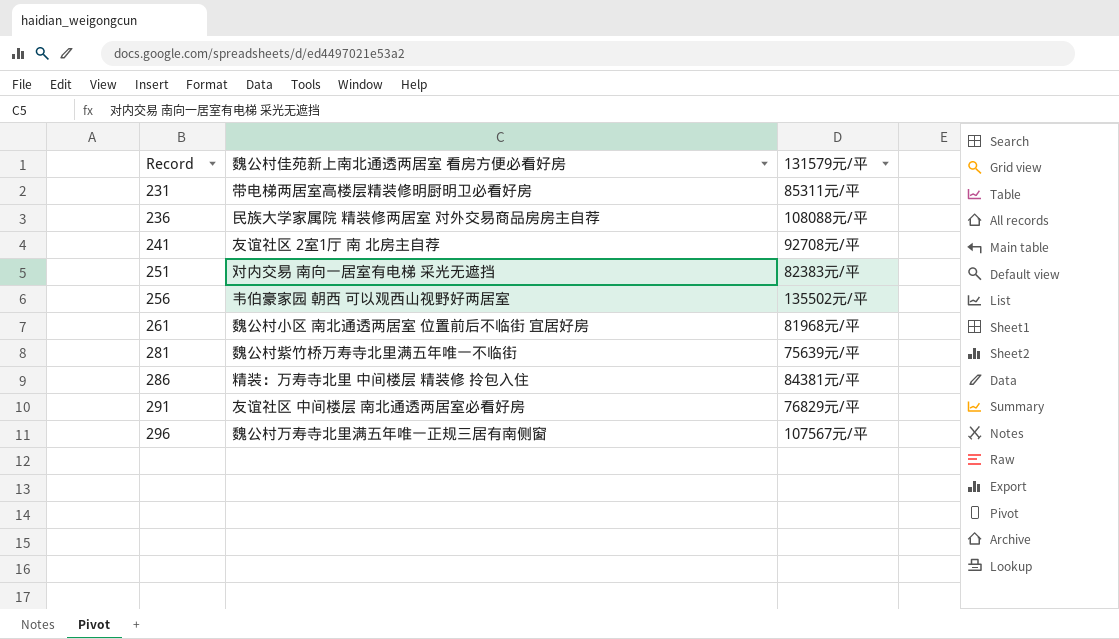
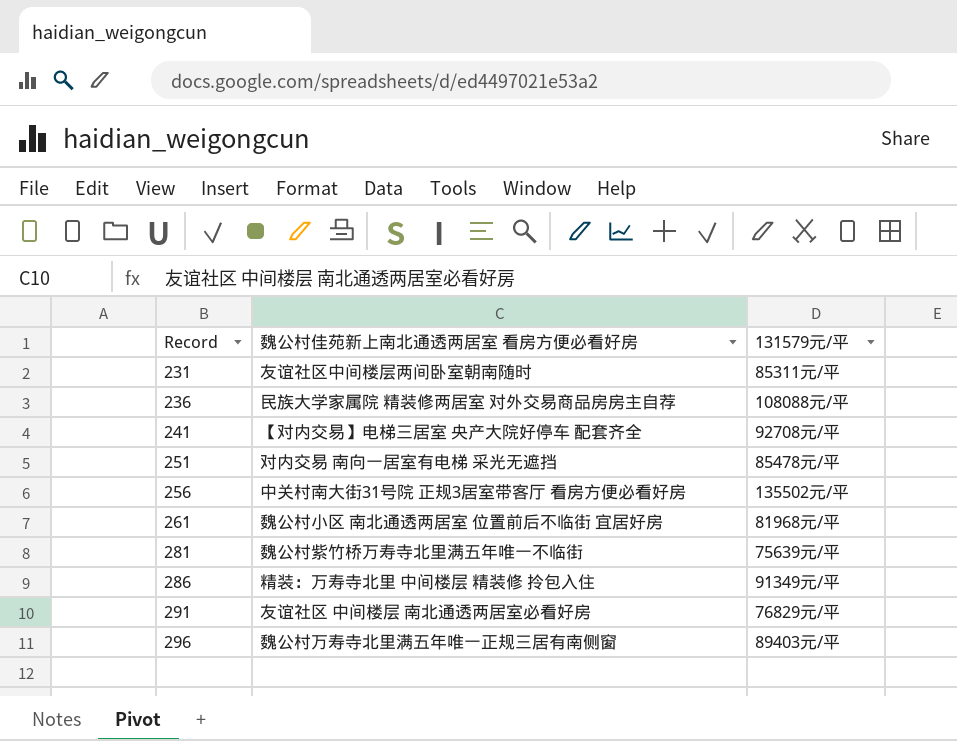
231 | 魏公村佳苑新上南北通透两居室 看房方便必看好房: 带电梯两居室高楼层精装修明厨明卫必看好房 -> 友谊社区中间楼层两间卧室朝南随时
241 | 魏公村佳苑新上南北通透两居室 看房方便必看好房: 友谊社区 2室1厅 南 北房主自荐 -> 【对内交易】电梯三居室 央产大院好停车 配套齐全
251 | 131579元/平: 82383元/平 -> 85478元/平
256 | 魏公村佳苑新上南北通透两居室 看房方便必看好房: 韦伯豪家园 朝西 可以观西山视野好两居室 -> 中关村南大街31号院 正规3居室带客厅 看房方便必看好房
286 | 131579元/平: 84381元/平 -> 91349元/平
296 | 131579元/平: 107567元/平 -> 89403元/平

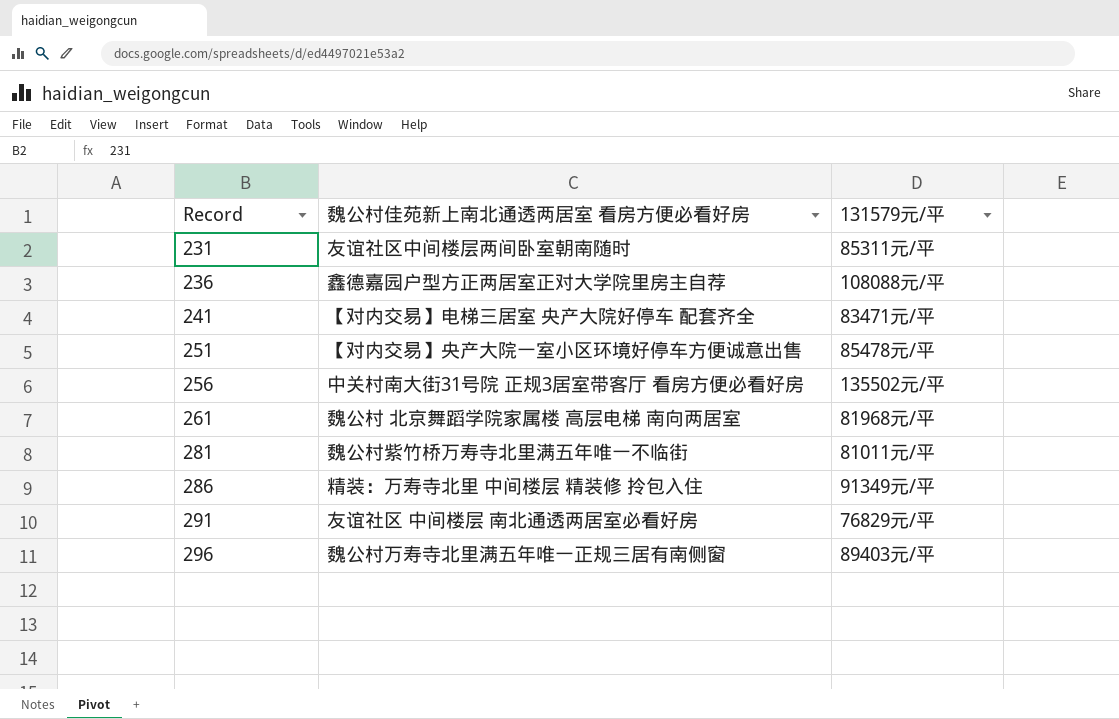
236 | 魏公村佳苑新上南北通透两居室 看房方便必看好房: 民族大学家属院 精装修两居室 对外交易商品房房主自荐 -> 鑫德嘉园户型方正两居室正对大学院里房主自荐
241 | 131579元/平: 92708元/平 -> 83471元/平
251 | 魏公村佳苑新上南北通透两居室 看房方便必看好房: 对内交易 南向一居室有电梯 采光无遮挡 -> 【对内交易】央产大院一室小区环境好停车方便诚意出售
261 | 魏公村佳苑新上南北通透两居室 看房方便必看好房: 魏公村小区 南北通透两居室 位置前后不临街 宜居好房 -> 魏公村 北京舞蹈学院家属楼 高层电梯 南向两居室
281 | 131579元/平: 75639元/平 -> 81011元/平

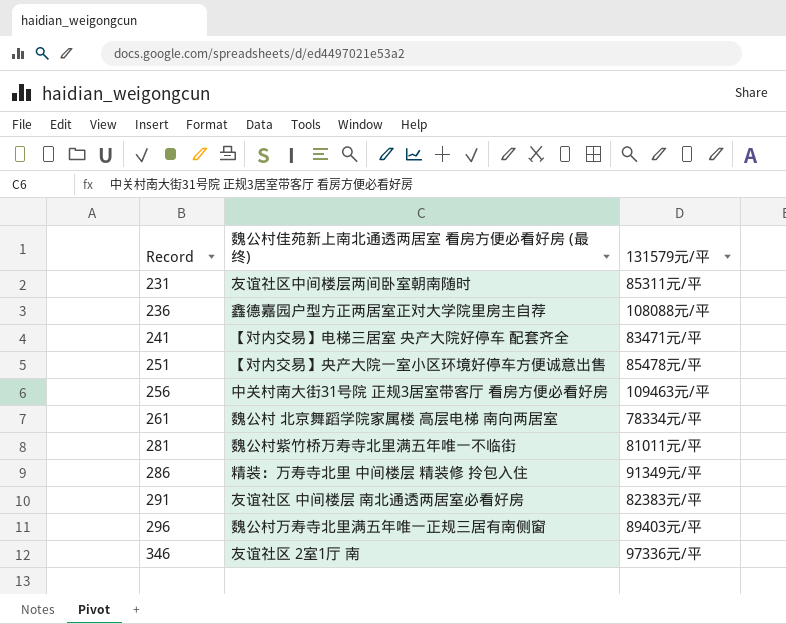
column name: 魏公村佳苑新上南北通透两居室 看房方便必看好房 -> 魏公村佳苑新上南北通透两居室 看房方便必看好房 (最终)
256 | 131579元/平: 135502元/平 -> 109463元/平
261 | 131579元/平: 81968元/平 -> 78334元/平
291 | 131579元/平: 76829元/平 -> 82383元/平
row 346: none -> 友谊社区 2室1厅 南 | 97336元/平

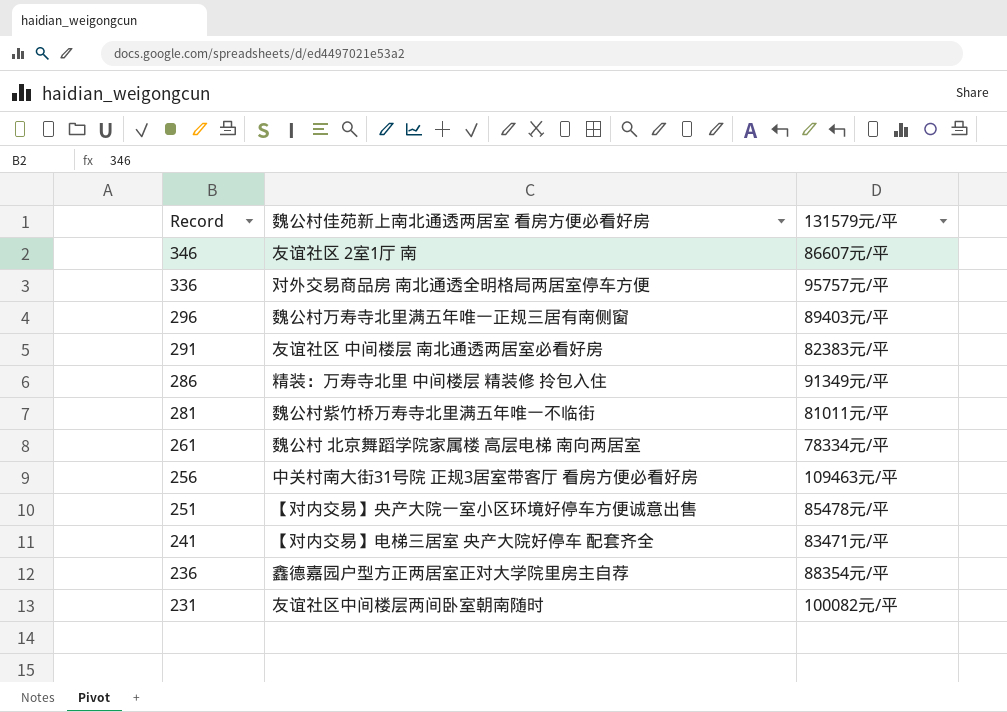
row order: Record ascending -> Record descending
column name: 魏公村佳苑新上南北通透两居室 看房方便必看好房 (最终) -> 魏公村佳苑新上南北通透两居室 看房方便必看好房
346 | 131579元/平: 97336元/平 -> 86607元/平
row 336: none -> 对外交易商品房 南北通透全明格局两居室停车方便 | 95757元/平
236 | 131579元/平: 108088元/平 -> 88354元/平
231 | 131579元/平: 85311元/平 -> 100082元/平

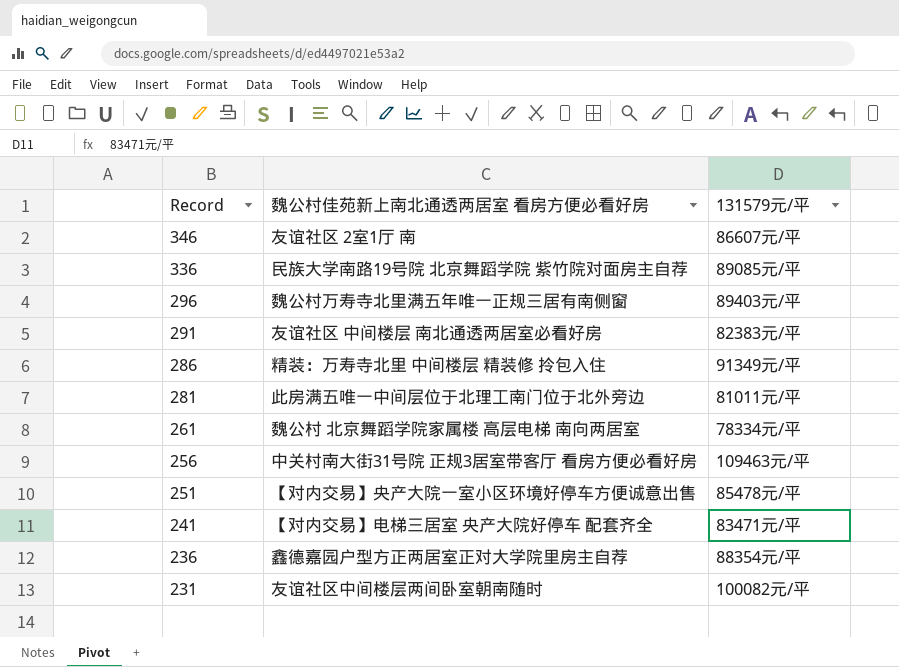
336 | 魏公村佳苑新上南北通透两居室 看房方便必看好房: 对外交易商品房 南北通透全明格局两居室停车方便 -> 民族大学南路19号院 北京舞蹈学院 紫竹院对面房主自荐
336 | 131579元/平: 95757元/平 -> 89085元/平
281 | 魏公村佳苑新上南北通透两居室 看房方便必看好房: 魏公村紫竹桥万寿寺北里满五年唯一不临街 -> 此房满五唯一中间层位于北理工南门位于北外旁边

